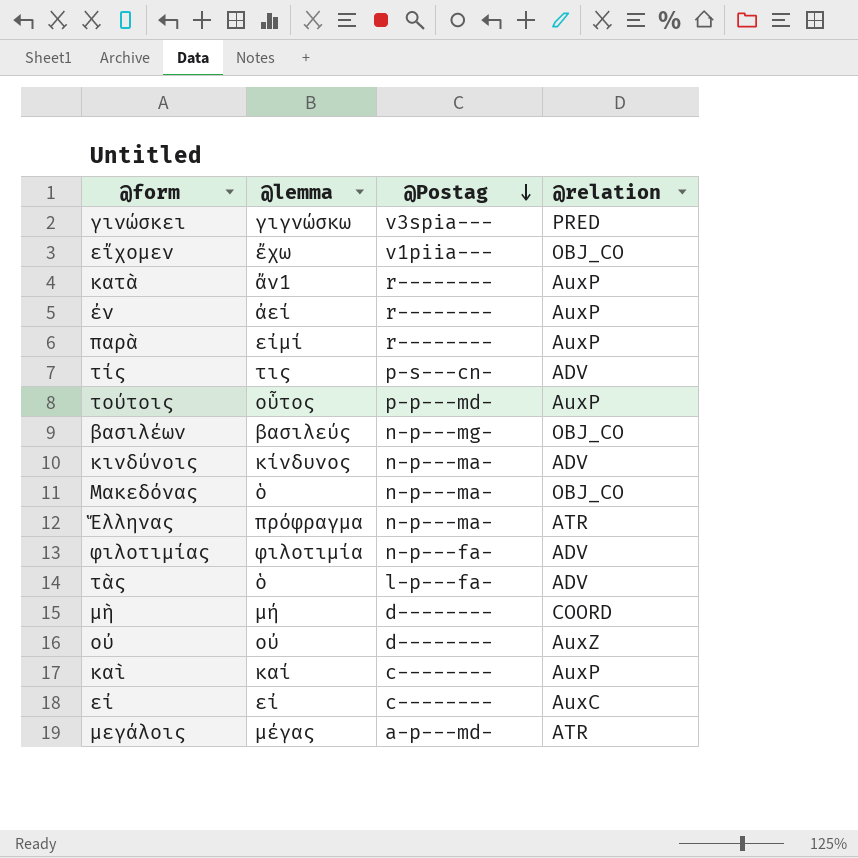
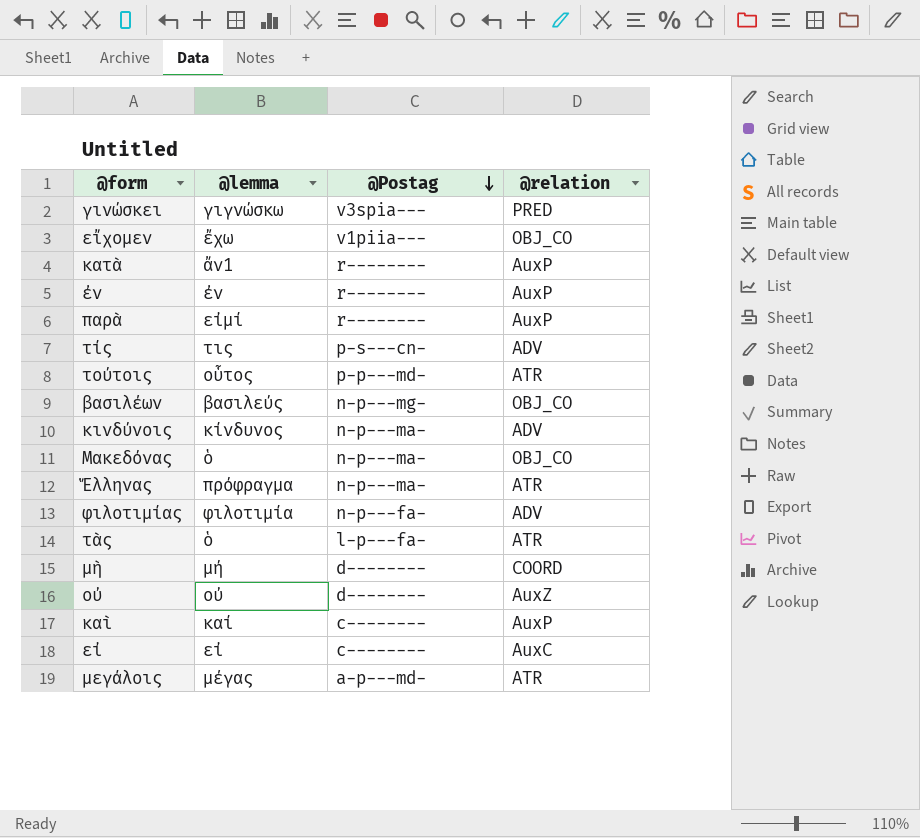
ἐν | @lemma: ἀεί -> ἐν
τούτοις | @relation: AuxP -> ATR
τὰς | @relation: ADV -> ATR

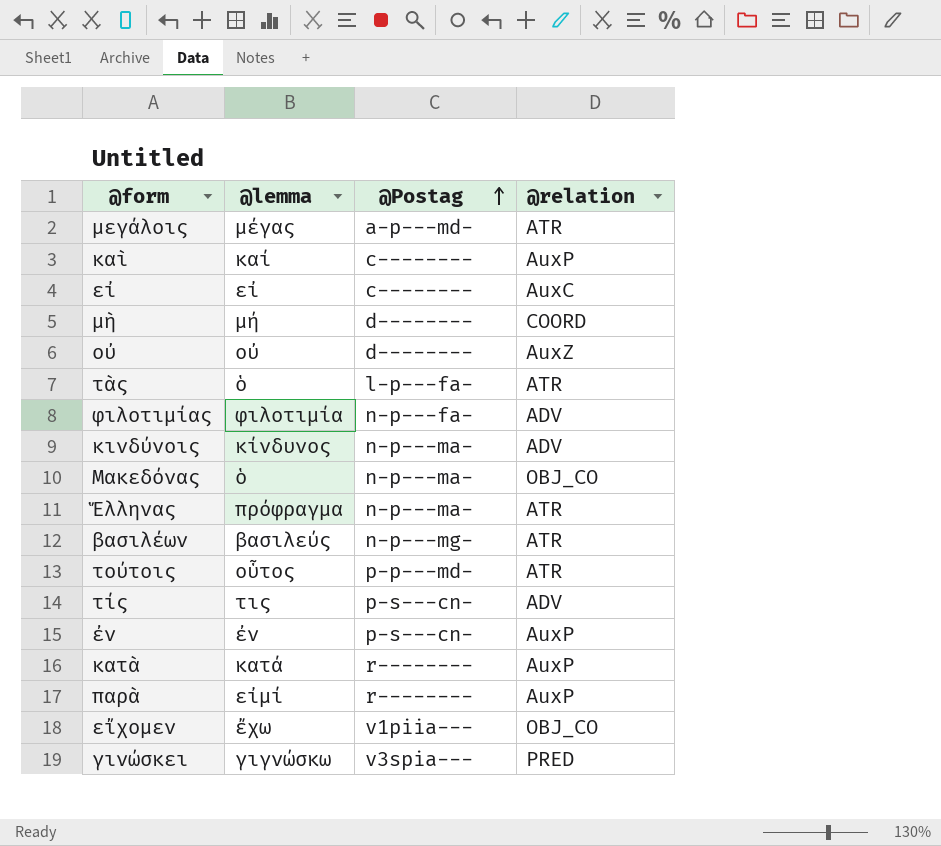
row order: @Postag descending -> @Postag ascending
βασιλέων | @relation: OBJ_CO -> ATR
ἐν | @Postag: r-------- -> p-s---cn-
κατὰ | @lemma: ἄν1 -> κατά

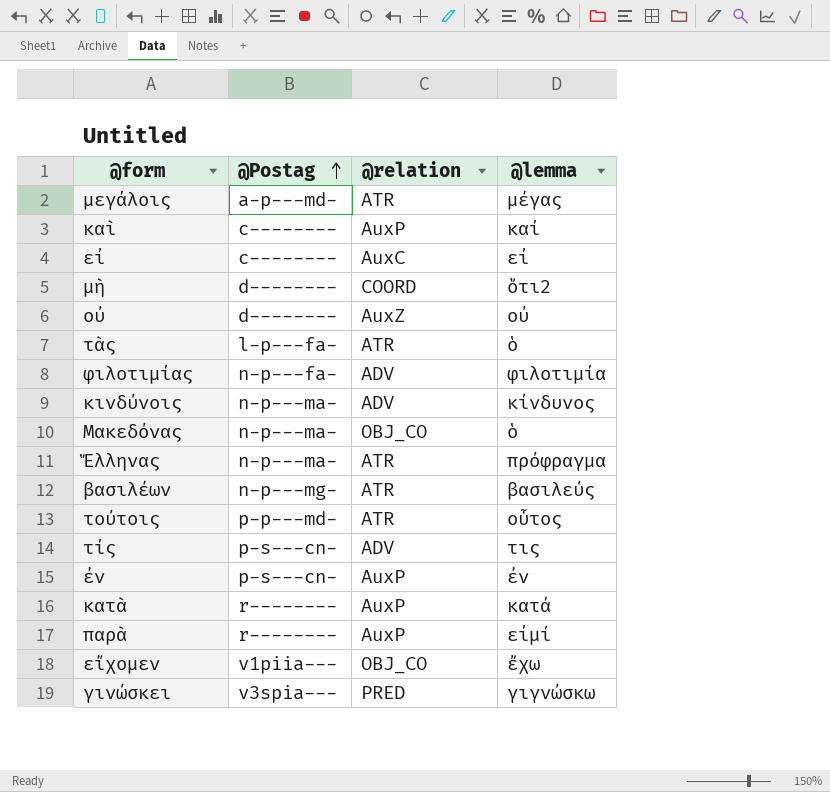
column @lemma | position: 2 -> 4
μὴ | @lemma: μή -> ὅτι2

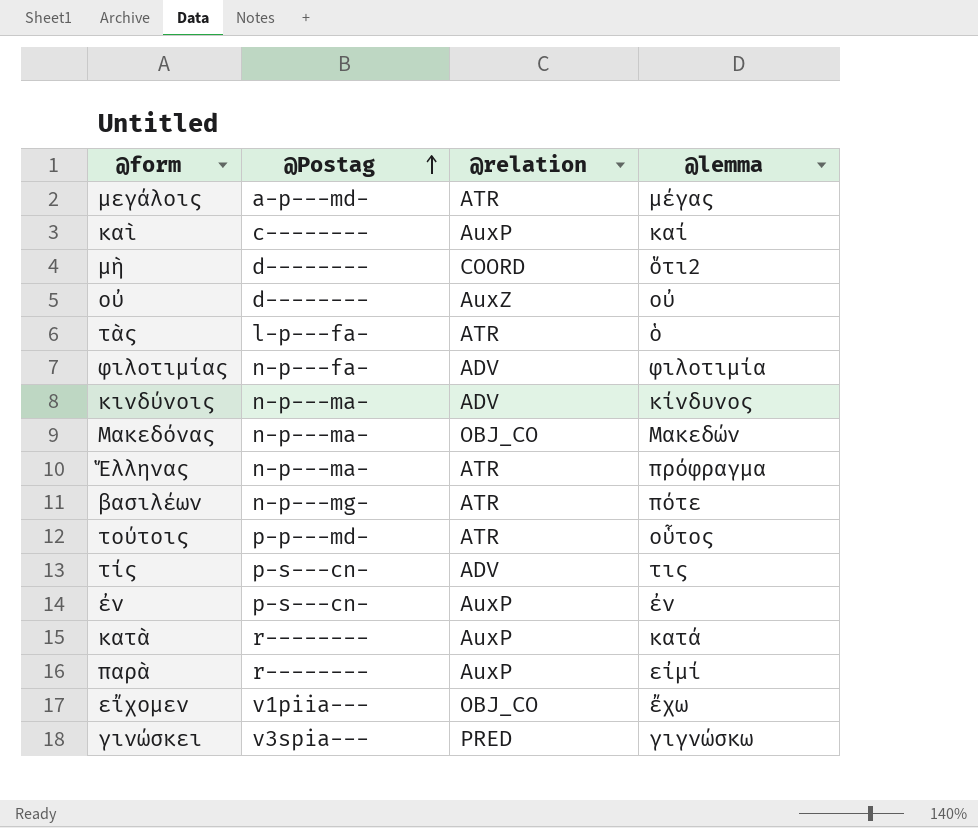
row εἰ: c-------- | AuxC | εἰ -> none
Μακεδόνας | @lemma: ὁ -> Μακεδών
βασιλέων | @lemma: βασιλεύς -> πότε

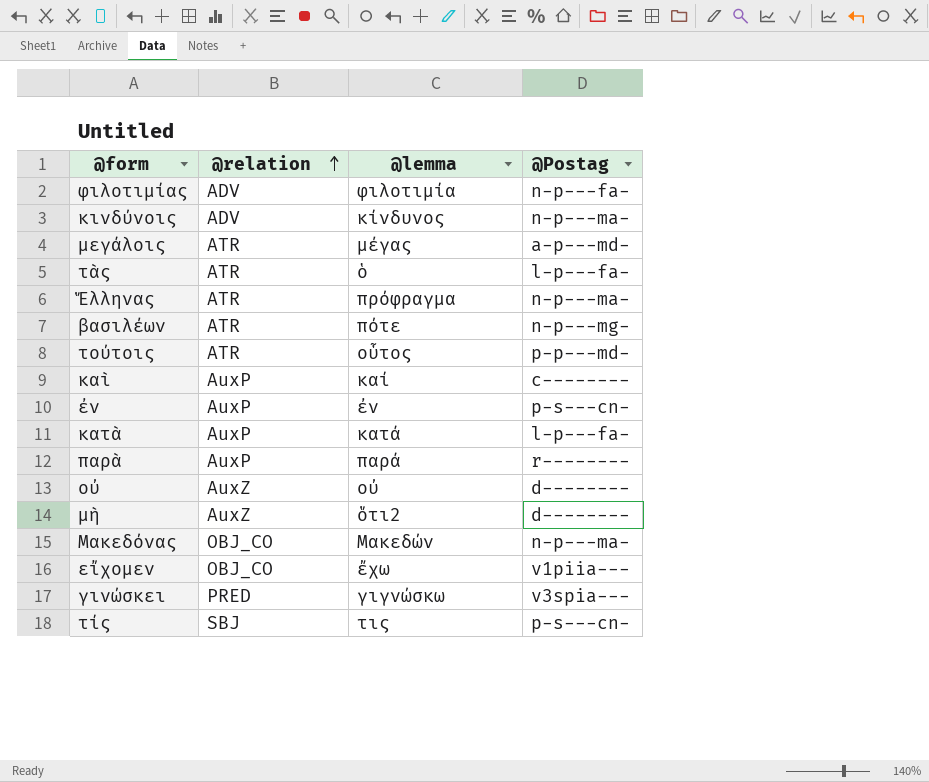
row order: @Postag ascending -> @relation ascending
column @Postag | position: 2 -> 4
κατὰ | @Postag: r-------- -> l-p---fa-
παρὰ | @lemma: εἰμί -> παρά
μὴ | @relation: COORD -> AuxZ
τίς | @relation: ADV -> SBJ

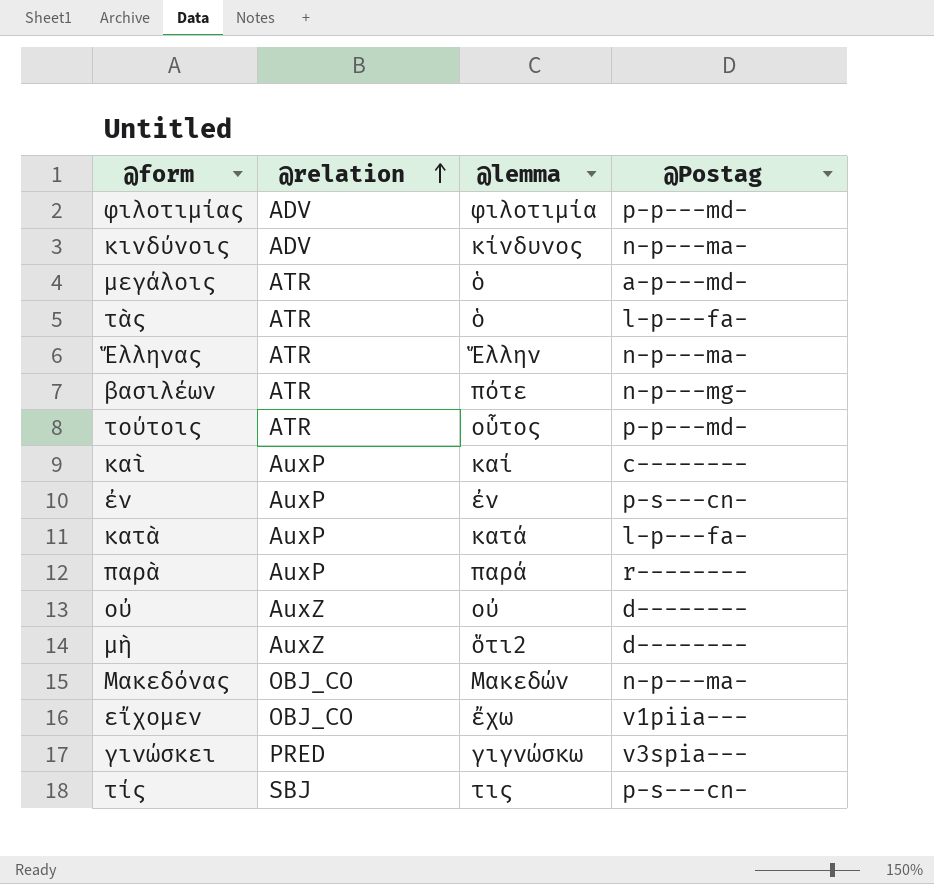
φιλοτιμίας | @Postag: n-p---fa- -> p-p---md-
μεγάλοις | @lemma: μέγας -> ὁ
Ἕλληνας | @lemma: πρόφραγμα -> Ἕλλην

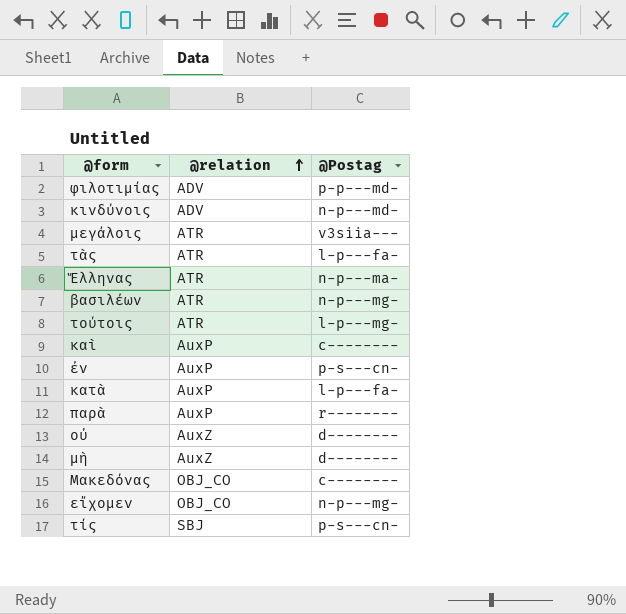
column @lemma | position: 3 -> none
row γινώσκει: PRED | γιγνώσκω | v3spia--- -> none
κινδύνοις | @Postag: n-p---ma- -> n-p---md-
μεγάλοις | @Postag: a-p---md- -> v3siia---
τούτοις | @Postag: p-p---md- -> l-p---mg-
Μακεδόνας | @Postag: n-p---ma- -> c--------
εἴχομεν | @Postag: v1piia--- -> n-p---mg-

